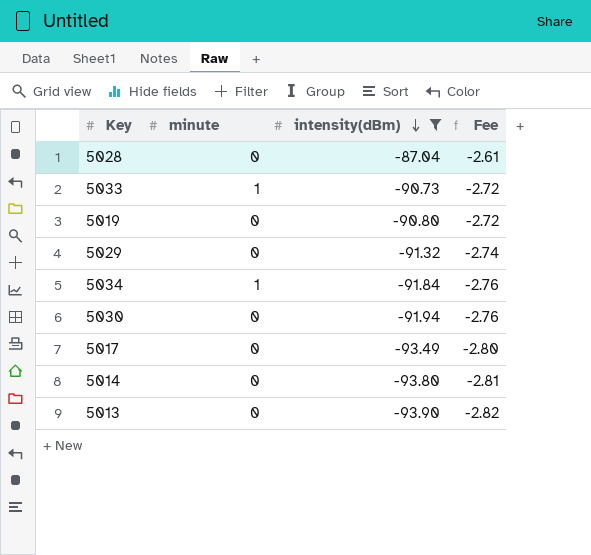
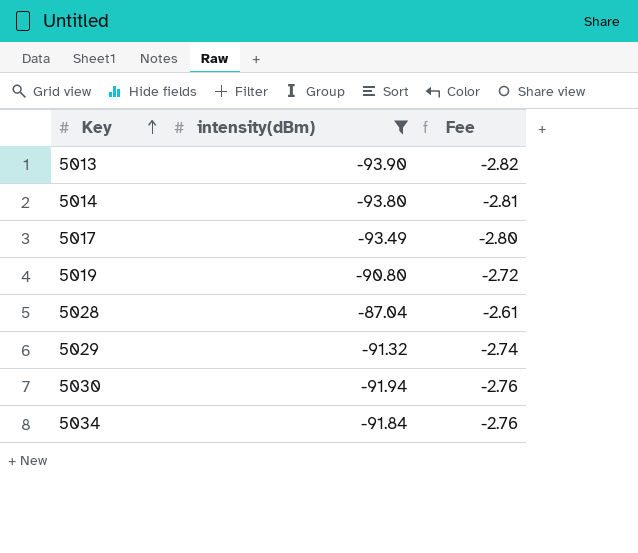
row order: intensity(dBm) descending -> Key ascending
column minute | position: 2 -> none
row 5033: 1 | -90.73 | -2.72 -> none

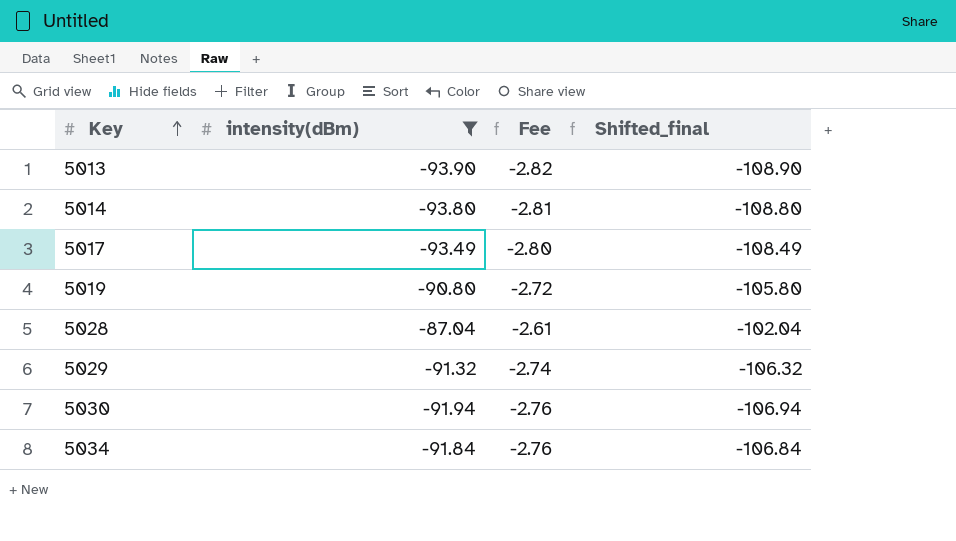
column Shifted_final | formula: none -> [intensity(dBm)] - 15

